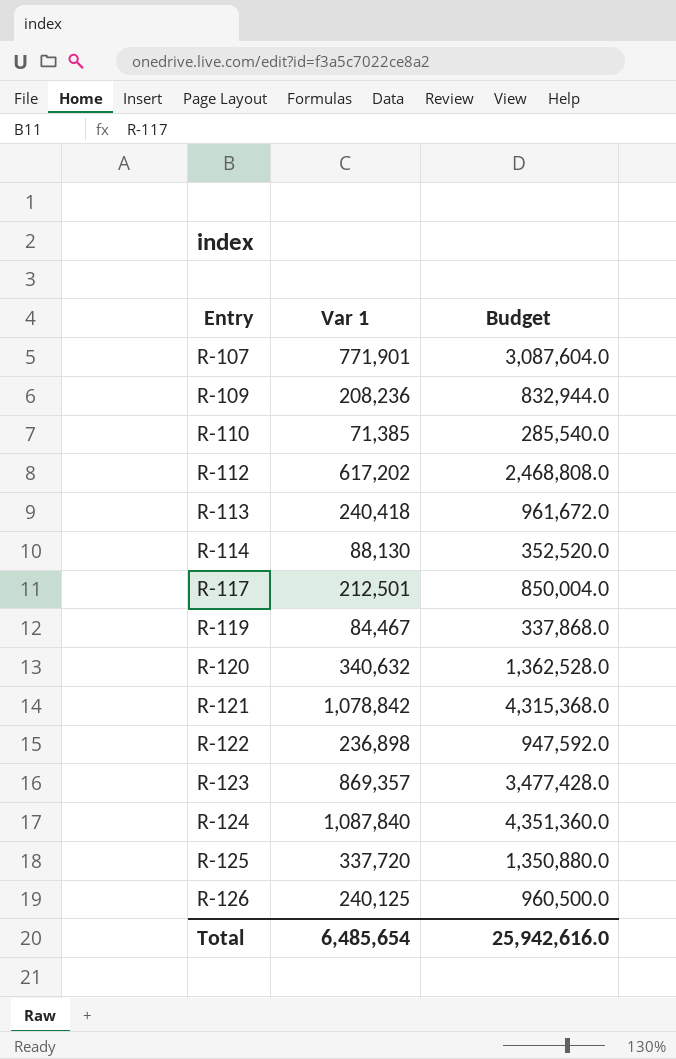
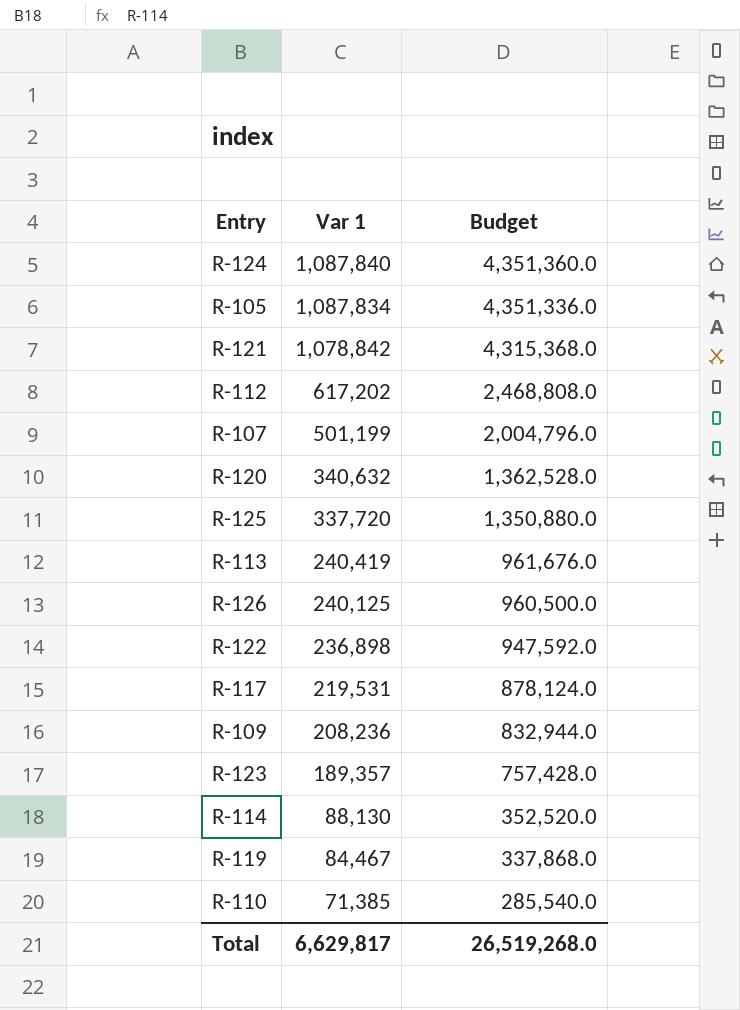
row order: Entry ascending -> Var 1 descending
row R-105: none -> 1,087,834 | 4,351,336.0
R-107 | Var 1: 771,901 -> 501,199
R-107 | Budget: 3,087,604.0 -> 2,004,796.0
R-113 | Var 1: 240,418 -> 240,419
R-113 | Budget: 961,672.0 -> 961,676.0
R-117 | Var 1: 212,501 -> 219,531
R-117 | Budget: 850,004.0 -> 878,124.0
R-123 | Var 1: 869,357 -> 189,357
R-123 | Budget: 3,477,428.0 -> 757,428.0
Total | Var 1: 6,485,654 -> 6,629,817
Total | Budget: 25,942,616.0 -> 26,519,268.0

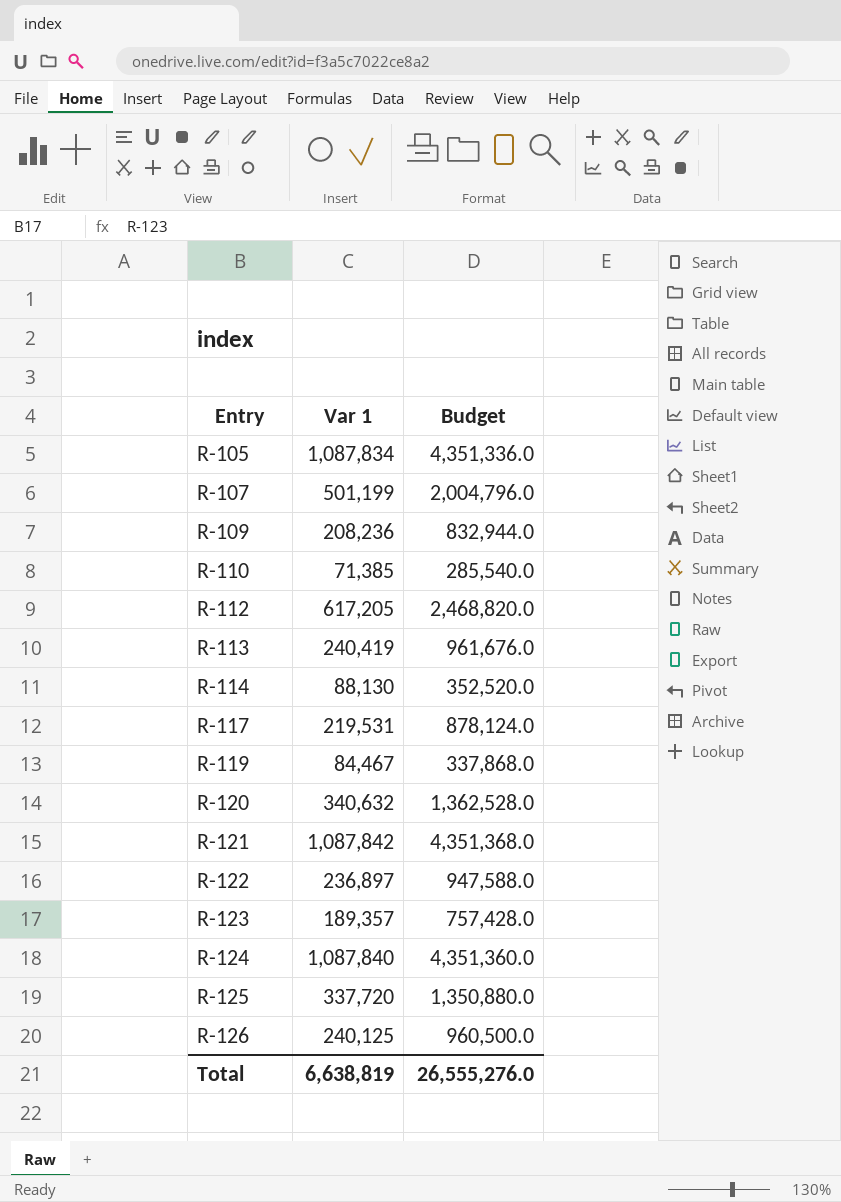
row order: Var 1 descending -> Entry ascending
R-112 | Var 1: 617,202 -> 617,205
R-112 | Budget: 2,468,808.0 -> 2,468,820.0
R-121 | Var 1: 1,078,842 -> 1,087,842
R-121 | Budget: 4,315,368.0 -> 4,351,368.0
R-122 | Var 1: 236,898 -> 236,897
R-122 | Budget: 947,592.0 -> 947,588.0
Total | Var 1: 6,629,817 -> 6,638,819
Total | Budget: 26,519,268.0 -> 26,555,276.0

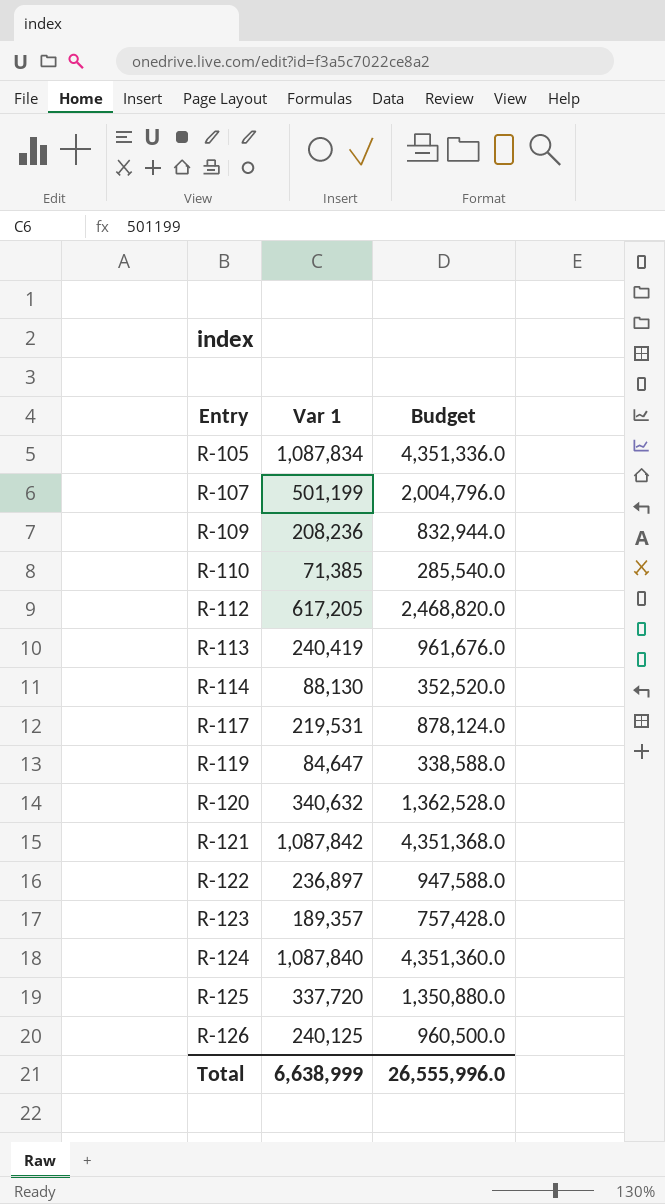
R-119 | Var 1: 84,467 -> 84,647
R-119 | Budget: 337,868.0 -> 338,588.0
Total | Var 1: 6,638,819 -> 6,638,999
Total | Budget: 26,555,276.0 -> 26,555,996.0

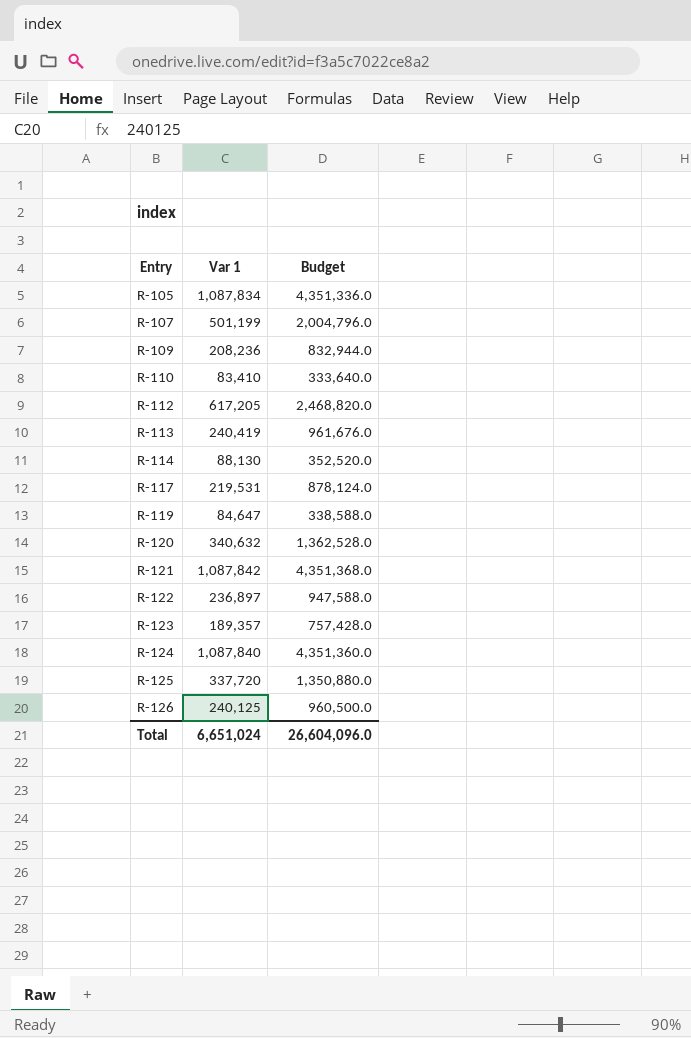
R-110 | Var 1: 71,385 -> 83,410
R-110 | Budget: 285,540.0 -> 333,640.0
Total | Var 1: 6,638,999 -> 6,651,024
Total | Budget: 26,555,996.0 -> 26,604,096.0

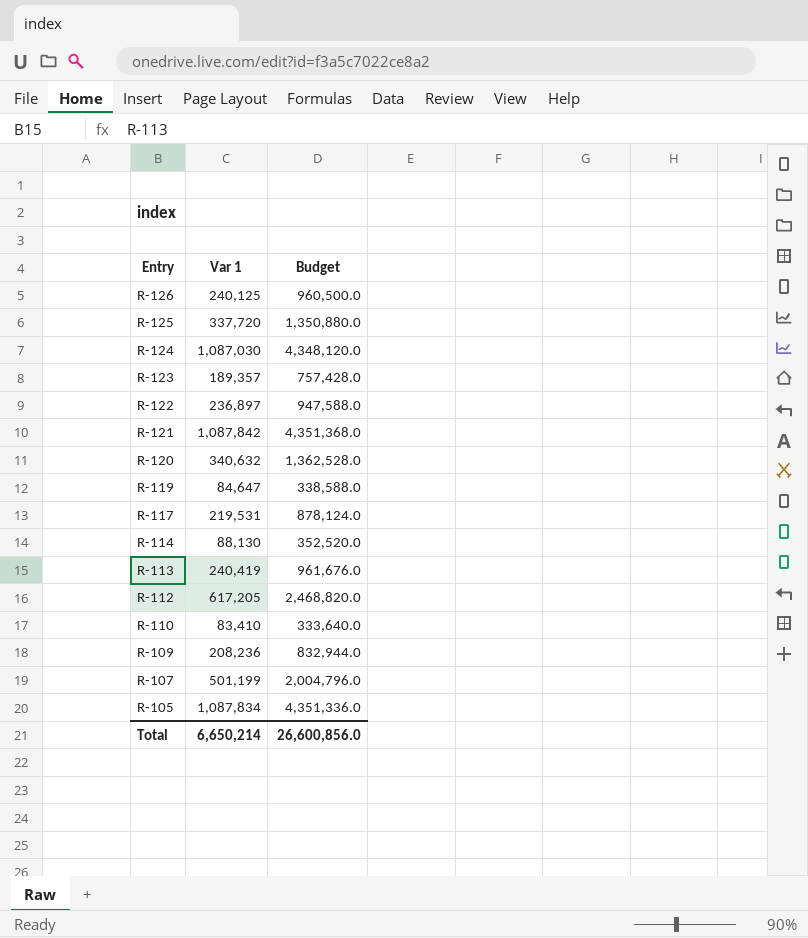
row order: Entry ascending -> Entry descending
R-124 | Var 1: 1,087,840 -> 1,087,030
R-124 | Budget: 4,351,360.0 -> 4,348,120.0
Total | Var 1: 6,651,024 -> 6,650,214
Total | Budget: 26,604,096.0 -> 26,600,856.0

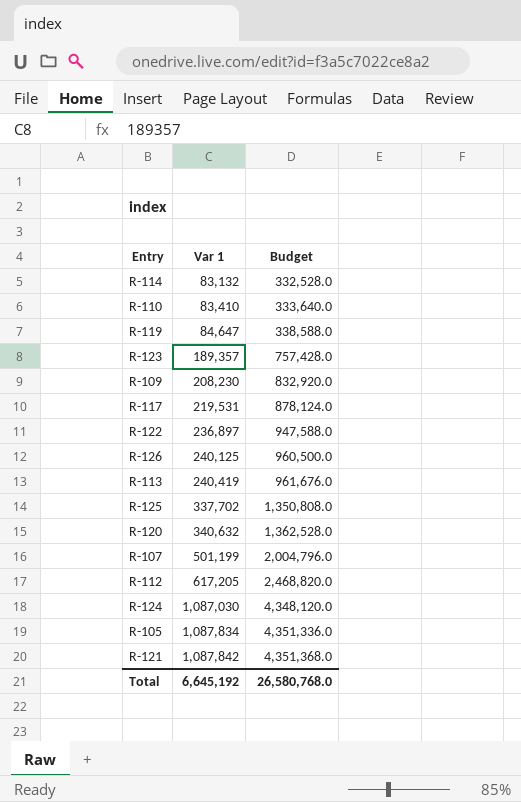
row order: Entry descending -> Var 1 ascending
R-114 | Var 1: 88,130 -> 83,132
R-114 | Budget: 352,520.0 -> 332,528.0
R-109 | Var 1: 208,236 -> 208,230
R-109 | Budget: 832,944.0 -> 832,920.0
R-125 | Var 1: 337,720 -> 337,702
R-125 | Budget: 1,350,880.0 -> 1,350,808.0
Total | Var 1: 6,650,214 -> 6,645,192
Total | Budget: 26,600,856.0 -> 26,580,768.0

